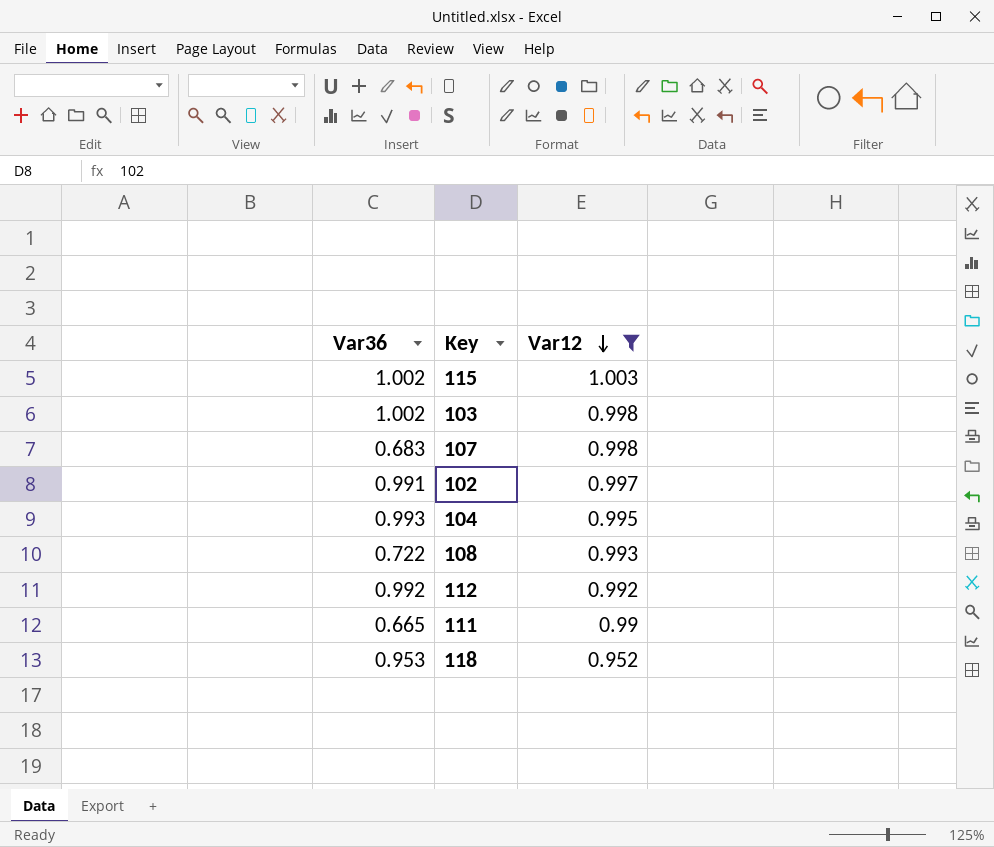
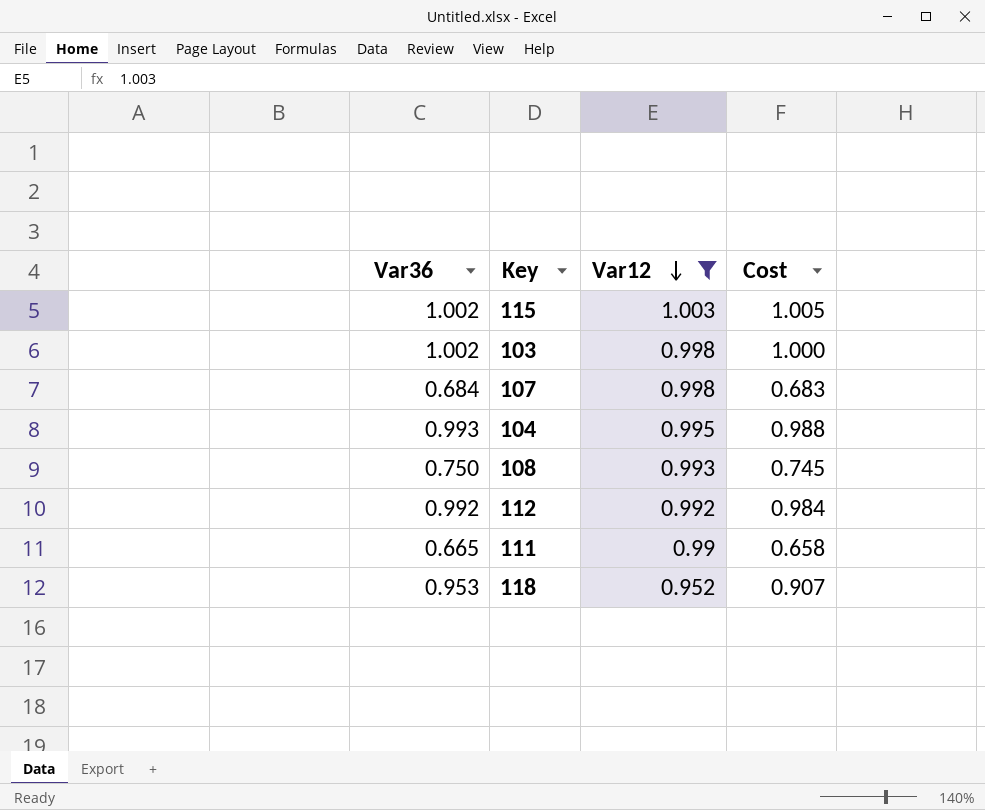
column Cost | formula: none -> [Var36] * [Var12]
row 102: 0.991 | 0.997 -> none
107 | Var36: 0.683 -> 0.684
108 | Var36: 0.722 -> 0.750

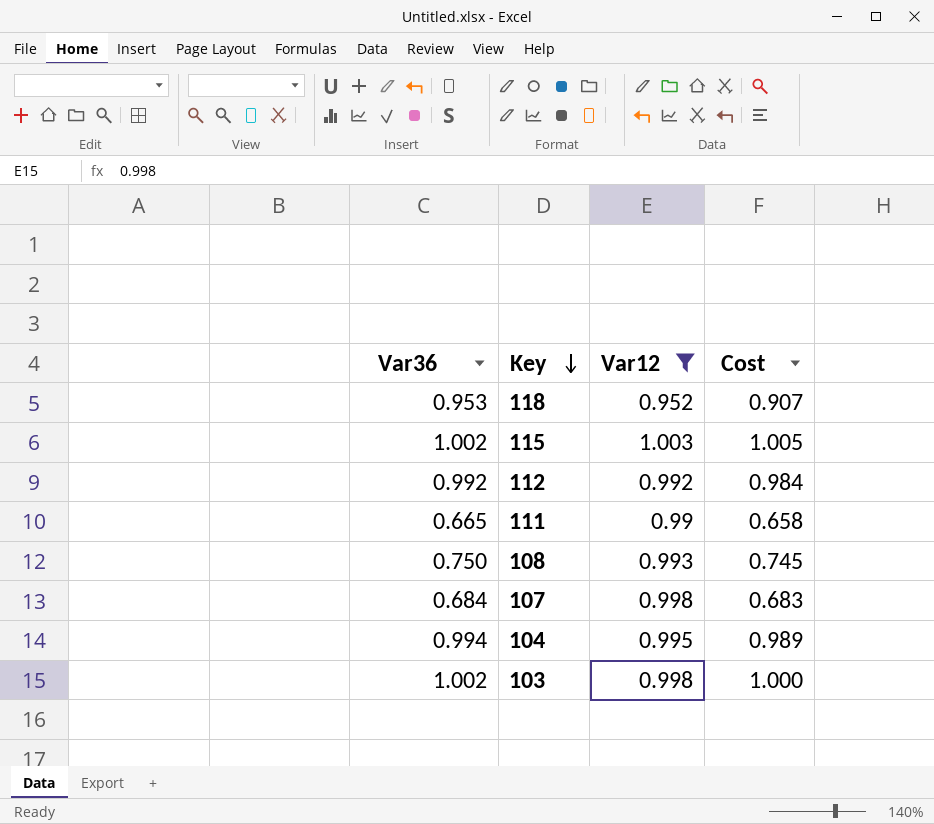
row order: Var12 descending -> Key descending
104 | Var36: 0.993 -> 0.994
104 | Cost: 0.988 -> 0.989

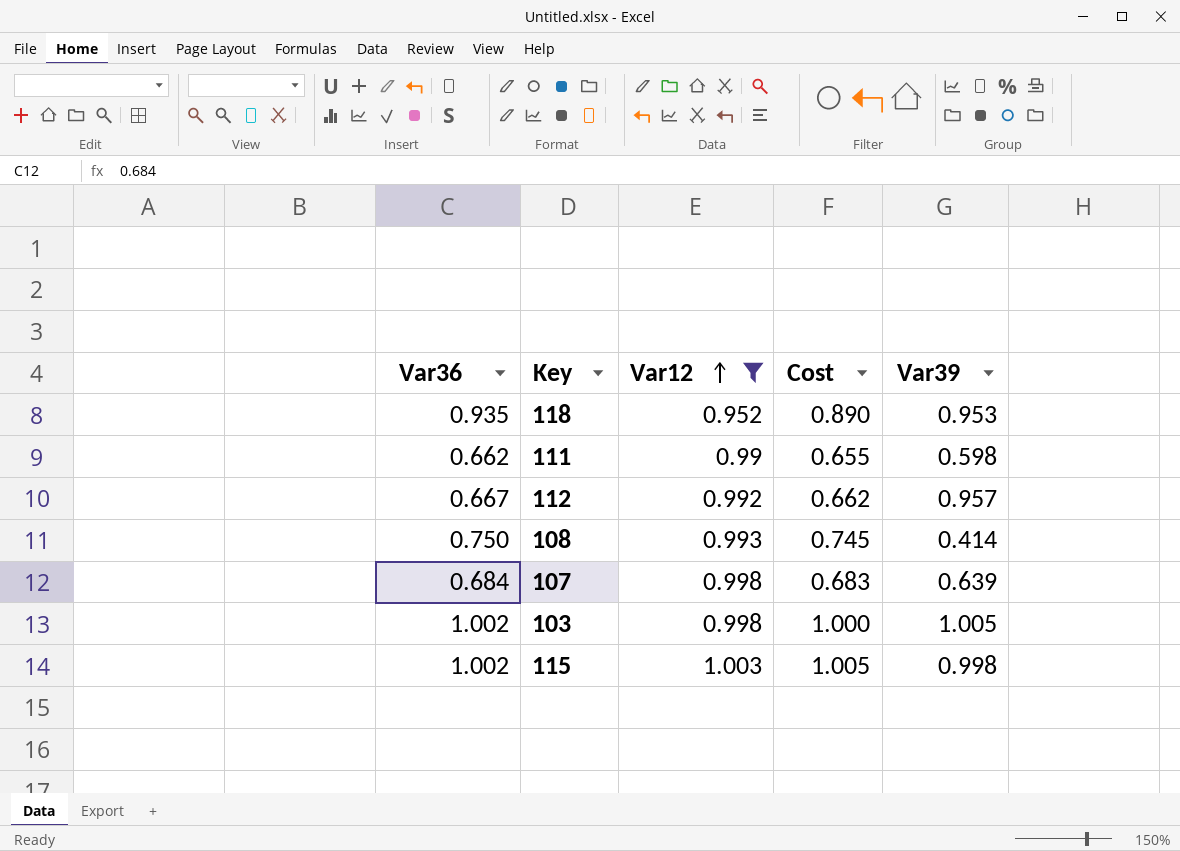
row order: Key descending -> Var12 ascending
column Var39 | position: none -> 5
row 104: 0.994 | 0.995 | 0.989 -> none
118 | Var36: 0.953 -> 0.935
118 | Cost: 0.907 -> 0.890
111 | Var36: 0.665 -> 0.662
111 | Cost: 0.658 -> 0.655
112 | Var36: 0.992 -> 0.667
112 | Cost: 0.984 -> 0.662

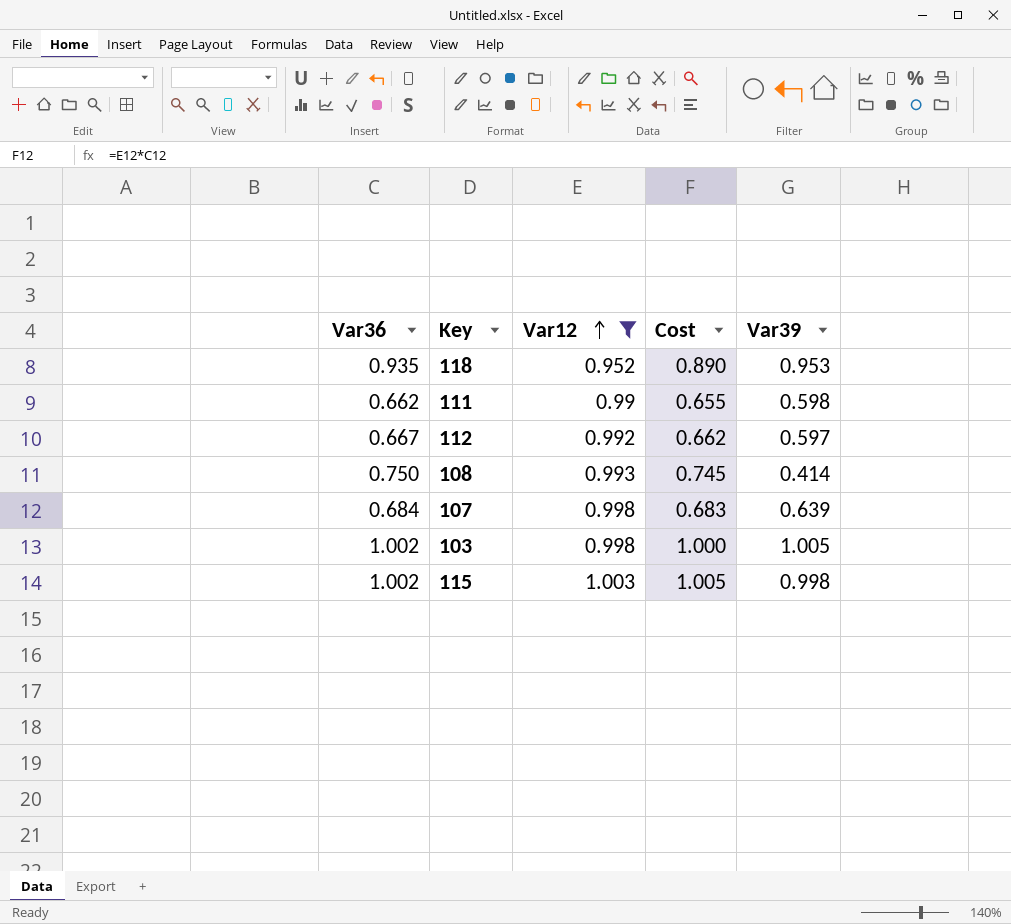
112 | Var39: 0.957 -> 0.597

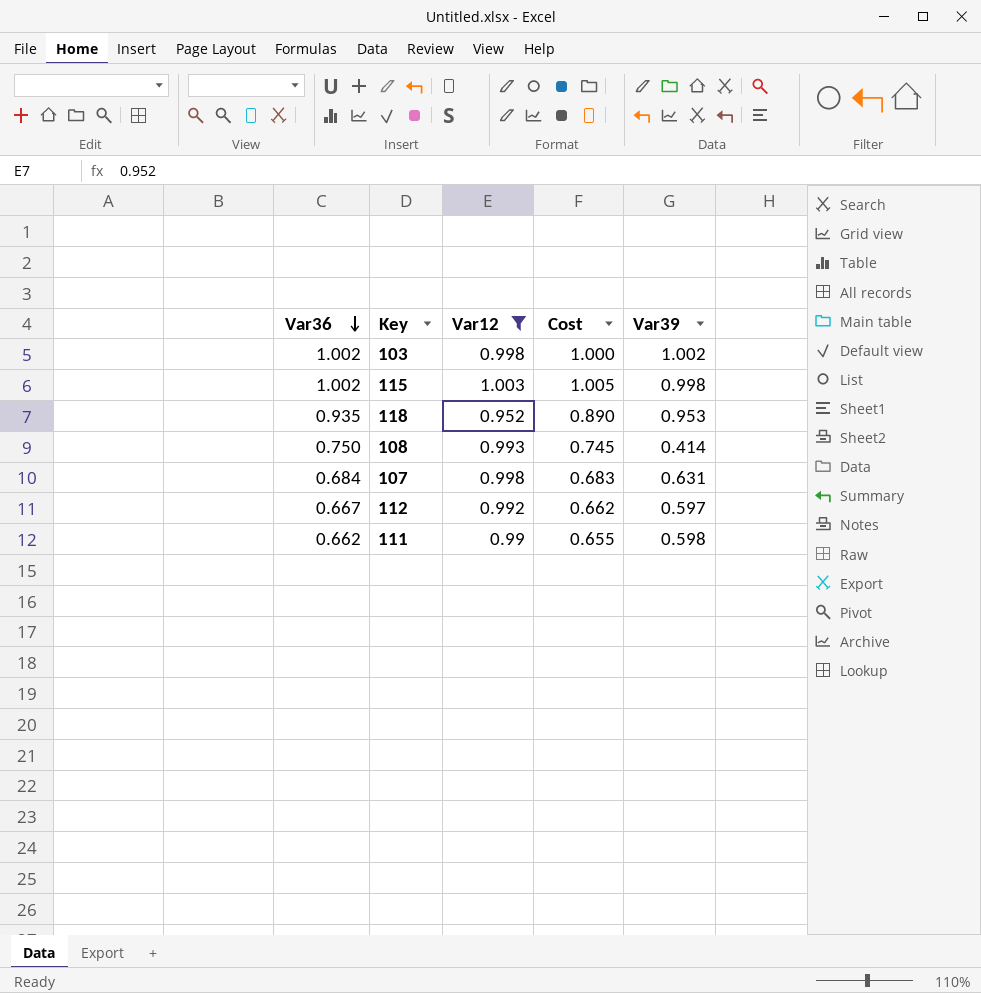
row order: Var12 ascending -> Var36 descending
103 | Var39: 1.005 -> 1.002
107 | Var39: 0.639 -> 0.631

